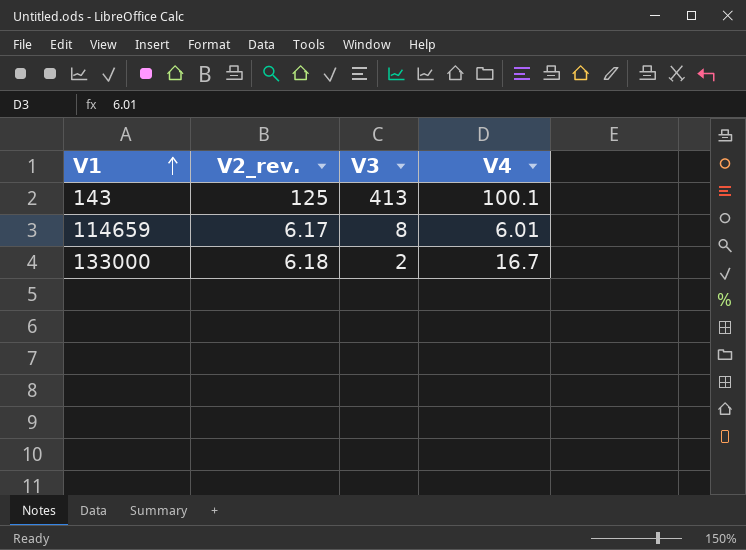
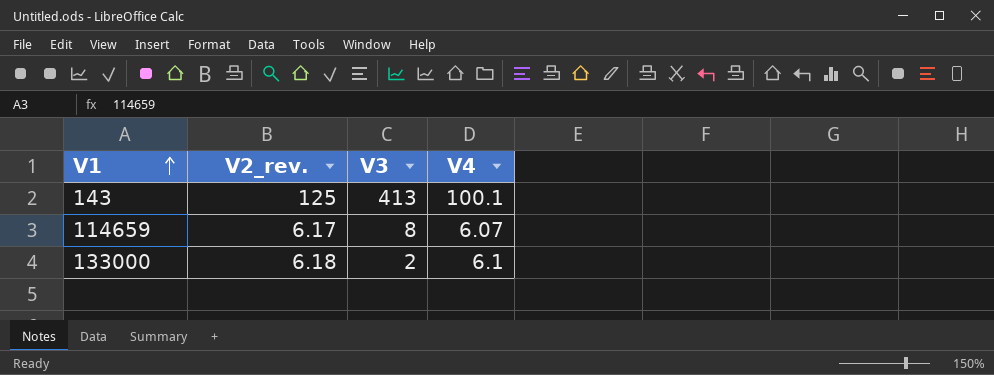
114659 | V4: 6.01 -> 6.07
133000 | V4: 16.7 -> 6.1

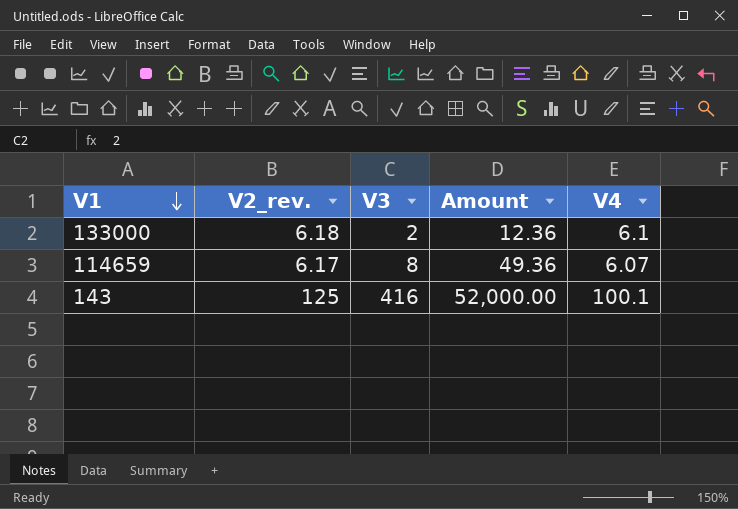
row order: V1 ascending -> V1 descending
column Amount | formula: none -> [V2_rev.] * [V3]
143 | V3: 413 -> 416

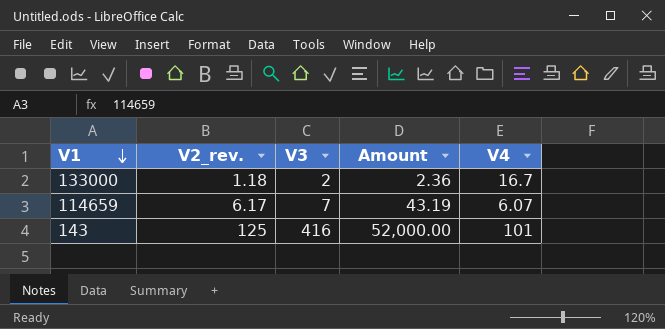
133000 | V2_rev.: 6.18 -> 1.18
133000 | Amount: 12.36 -> 2.36
133000 | V4: 6.1 -> 16.7
114659 | V3: 8 -> 7
114659 | Amount: 49.36 -> 43.19
143 | V4: 100.1 -> 101

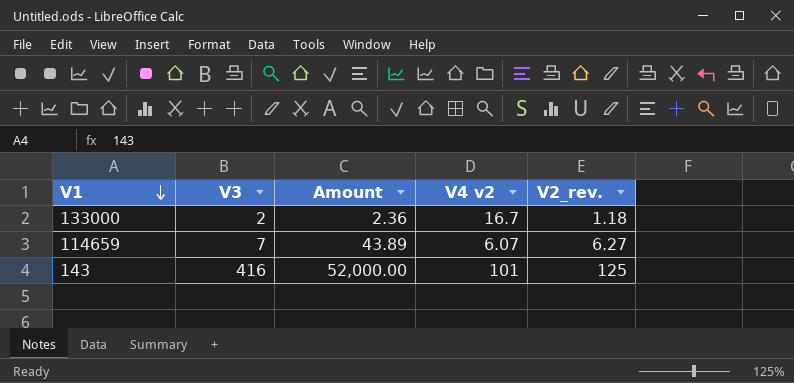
column name: V4 -> V4 v2
column V2_rev. | position: 2 -> 5
114659 | Amount: 43.19 -> 43.89
114659 | V2_rev.: 6.17 -> 6.27

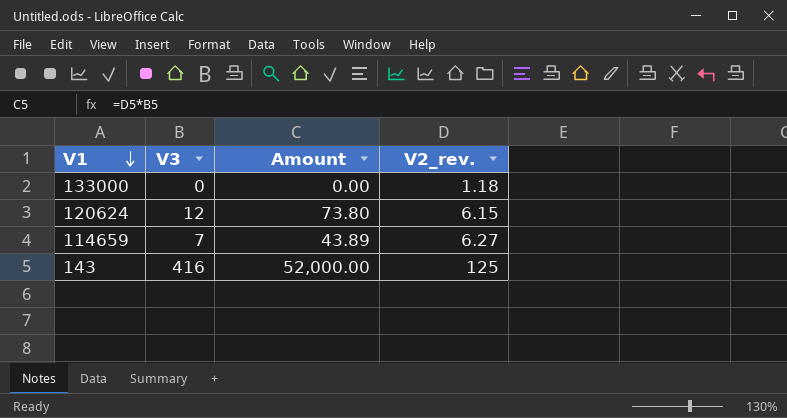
column V4 v2 | position: 4 -> none
133000 | V3: 2 -> 0
133000 | Amount: 2.36 -> 0.00
row 120624: none -> 12 | 73.80 | 6.15

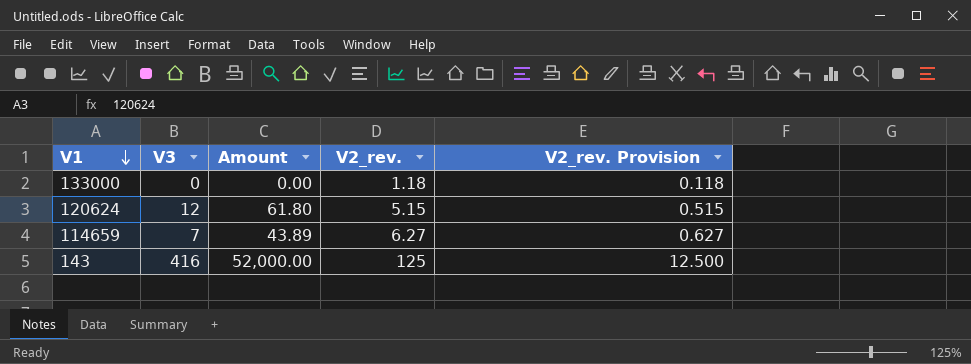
column V2_rev. Provision | formula: none -> [V2_rev.] * 0.1
120624 | Amount: 73.80 -> 61.80
120624 | V2_rev.: 6.15 -> 5.15

